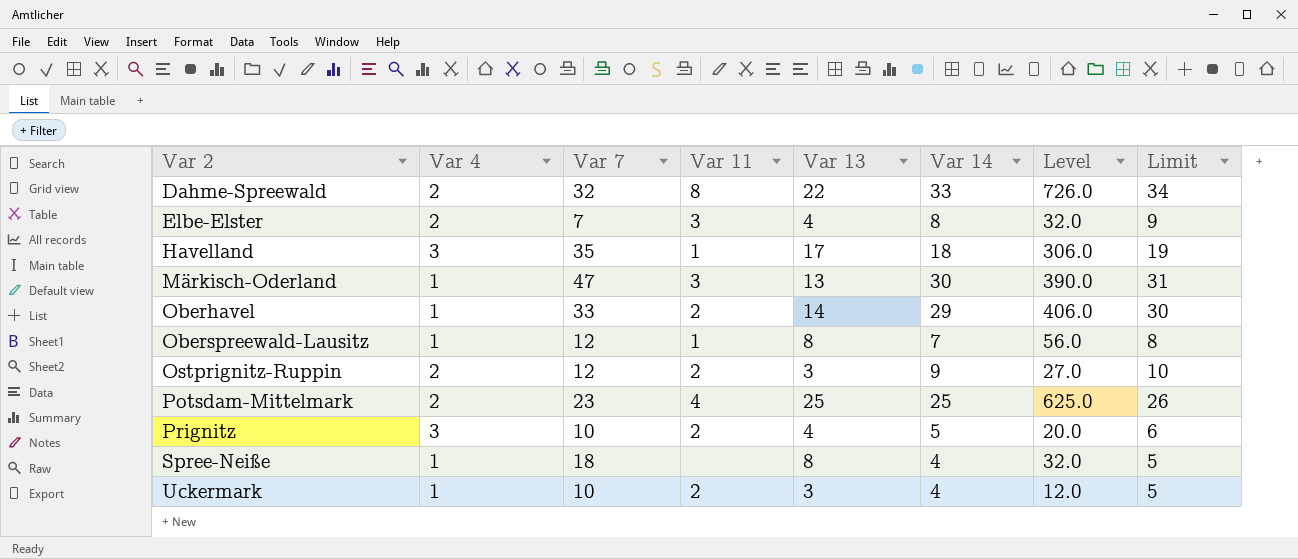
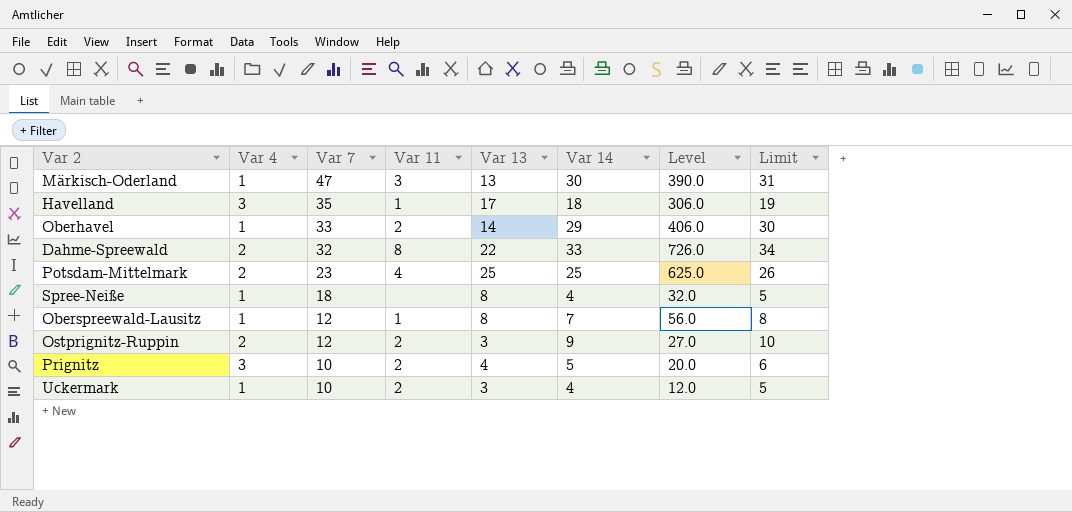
row order: Var 2 ascending -> Var 7 descending
row Elbe-Elster: 2 | 7 | 3 | 4 | 8 | 32.0 | 9 -> none

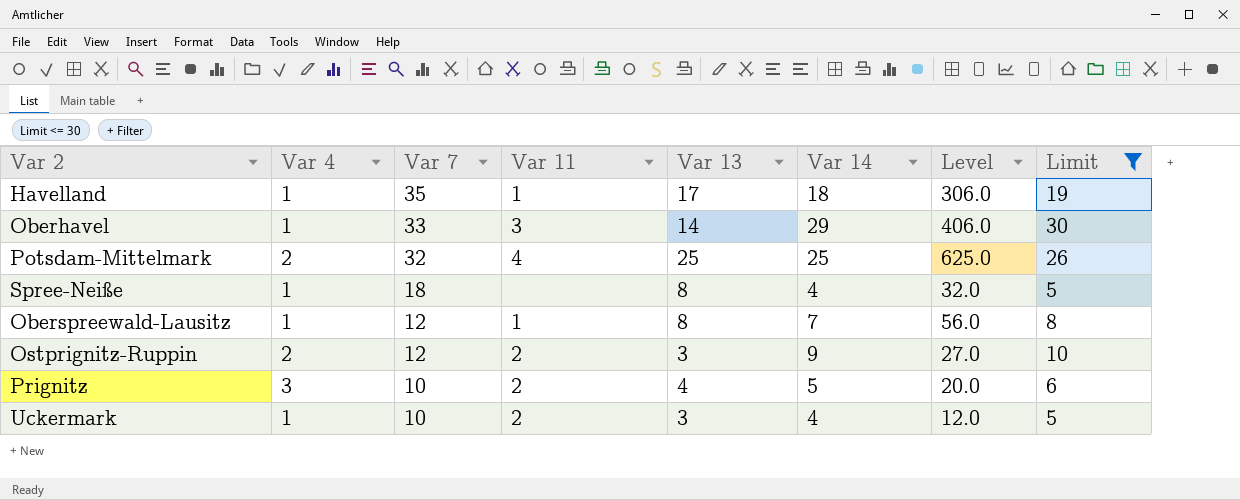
filter: none -> Limit <= 30
Havelland | Var 4: 3 -> 1
Oberhavel | Var 11: 2 -> 3
Potsdam-Mittelmark | Var 7: 23 -> 32

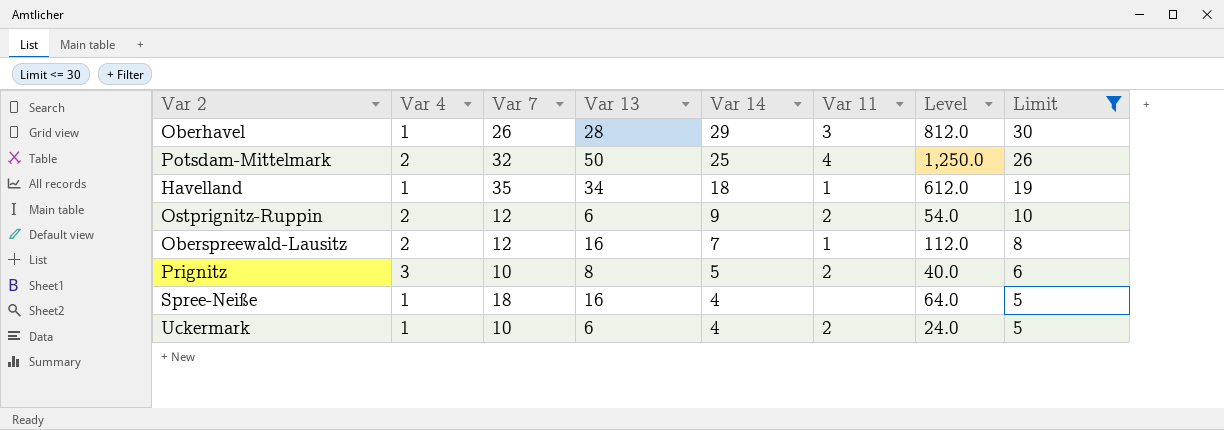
row order: Var 7 descending -> Var 14 descending
column Var 11 | position: 4 -> 6
Oberhavel | Var 7: 33 -> 26
Oberhavel | Var 13: 14 -> 28
Oberhavel | Level: 406.0 -> 812.0
Potsdam-Mittelmark | Var 13: 25 -> 50
Potsdam-Mittelmark | Level: 625.0 -> 1,250.0
Havelland | Var 13: 17 -> 34
Havelland | Level: 306.0 -> 612.0
Ostprignitz-Ruppin | Var 13: 3 -> 6
Ostprignitz-Ruppin | Level: 27.0 -> 54.0
Oberspreewald-Lausitz | Var 4: 1 -> 2
Oberspreewald-Lausitz | Var 13: 8 -> 16
Oberspreewald-Lausitz | Level: 56.0 -> 112.0
Prignitz | Var 13: 4 -> 8
Prignitz | Level: 20.0 -> 40.0
Spree-Neiße | Var 13: 8 -> 16
Spree-Neiße | Level: 32.0 -> 64.0
Uckermark | Var 13: 3 -> 6
Uckermark | Level: 12.0 -> 24.0

